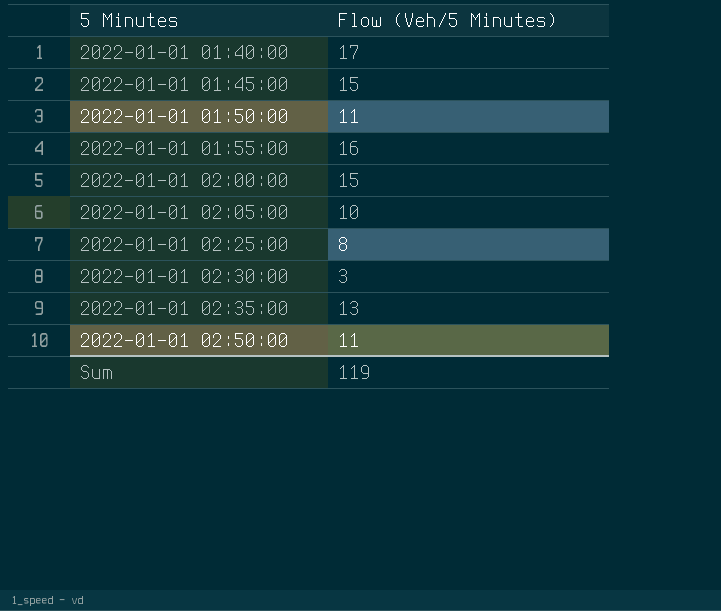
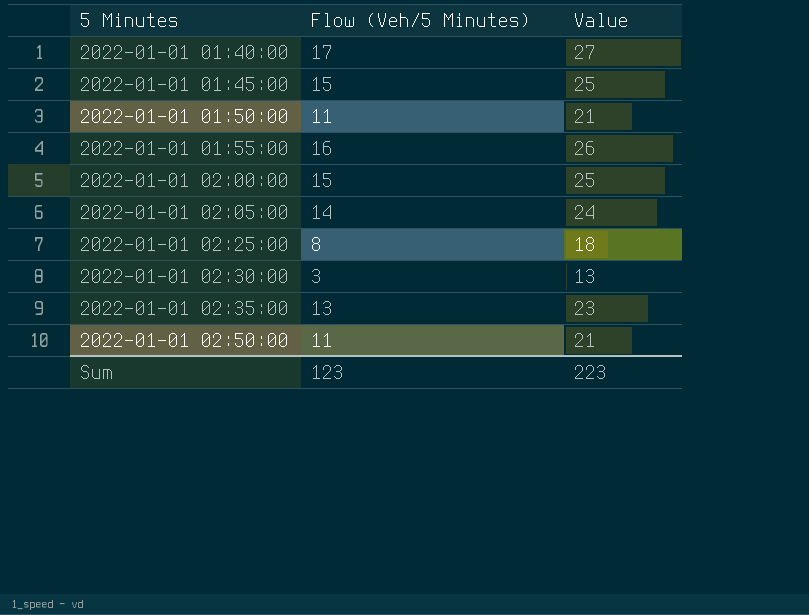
column Value | formula: none -> [Flow (Veh/5 Minutes)] + 10
2022-01-01 02:05:00 | Flow (Veh/5 Minutes): 10 -> 14
Sum | Flow (Veh/5 Minutes): 119 -> 123

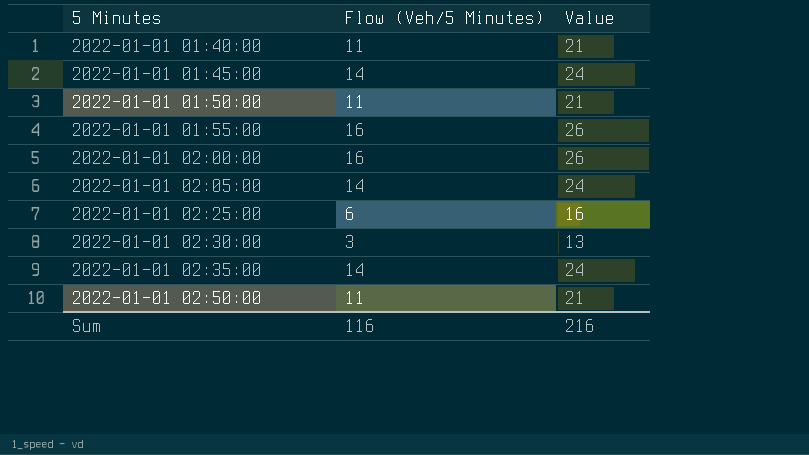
2022-01-01 01:40:00 | Flow (Veh/5 Minutes): 17 -> 11
2022-01-01 01:40:00 | Value: 27 -> 21
2022-01-01 01:45:00 | Flow (Veh/5 Minutes): 15 -> 14
2022-01-01 01:45:00 | Value: 25 -> 24
2022-01-01 02:00:00 | Flow (Veh/5 Minutes): 15 -> 16
2022-01-01 02:00:00 | Value: 25 -> 26
2022-01-01 02:25:00 | Flow (Veh/5 Minutes): 8 -> 6
2022-01-01 02:25:00 | Value: 18 -> 16
2022-01-01 02:35:00 | Flow (Veh/5 Minutes): 13 -> 14
2022-01-01 02:35:00 | Value: 23 -> 24
Sum | Flow (Veh/5 Minutes): 123 -> 116
Sum | Value: 223 -> 216

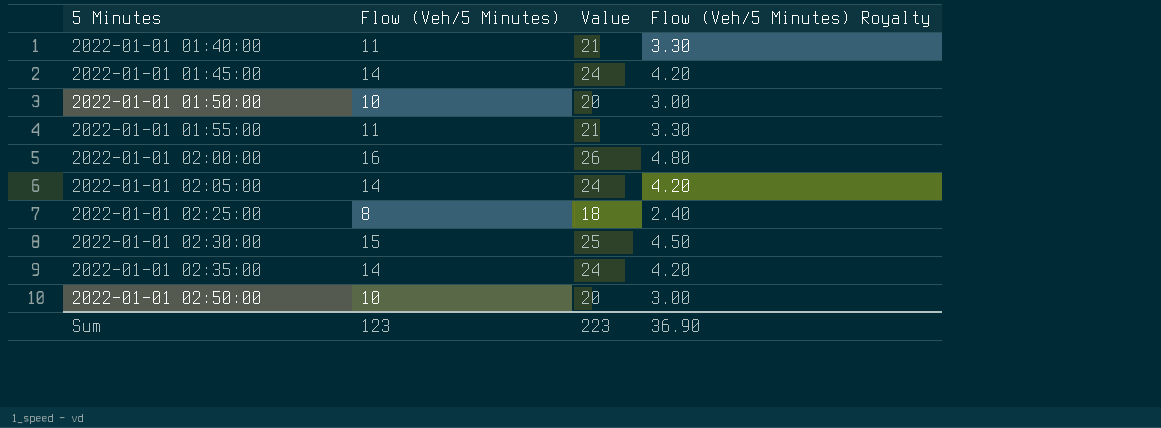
column Flow (Veh/5 Minutes) Royalty | formula: none -> [Flow (Veh/5 Minutes)] * 0.3
2022-01-01 01:50:00 | Flow (Veh/5 Minutes): 11 -> 10
2022-01-01 01:50:00 | Value: 21 -> 20
2022-01-01 01:55:00 | Flow (Veh/5 Minutes): 16 -> 11
2022-01-01 01:55:00 | Value: 26 -> 21
2022-01-01 02:25:00 | Flow (Veh/5 Minutes): 6 -> 8
2022-01-01 02:25:00 | Value: 16 -> 18
2022-01-01 02:30:00 | Flow (Veh/5 Minutes): 3 -> 15
2022-01-01 02:30:00 | Value: 13 -> 25
2022-01-01 02:50:00 | Flow (Veh/5 Minutes): 11 -> 10
2022-01-01 02:50:00 | Value: 21 -> 20
Sum | Flow (Veh/5 Minutes): 116 -> 123
Sum | Value: 216 -> 223

